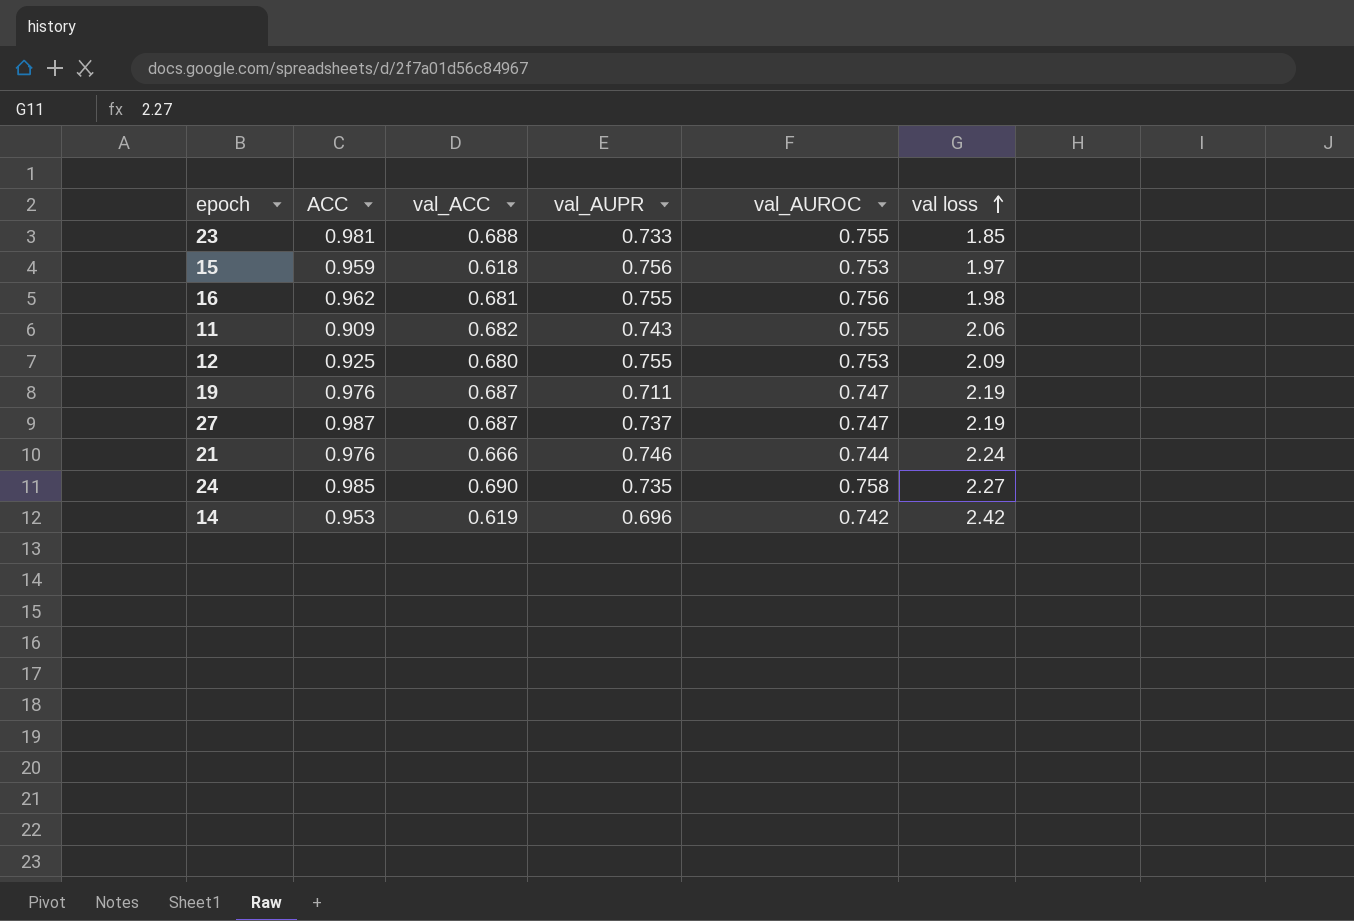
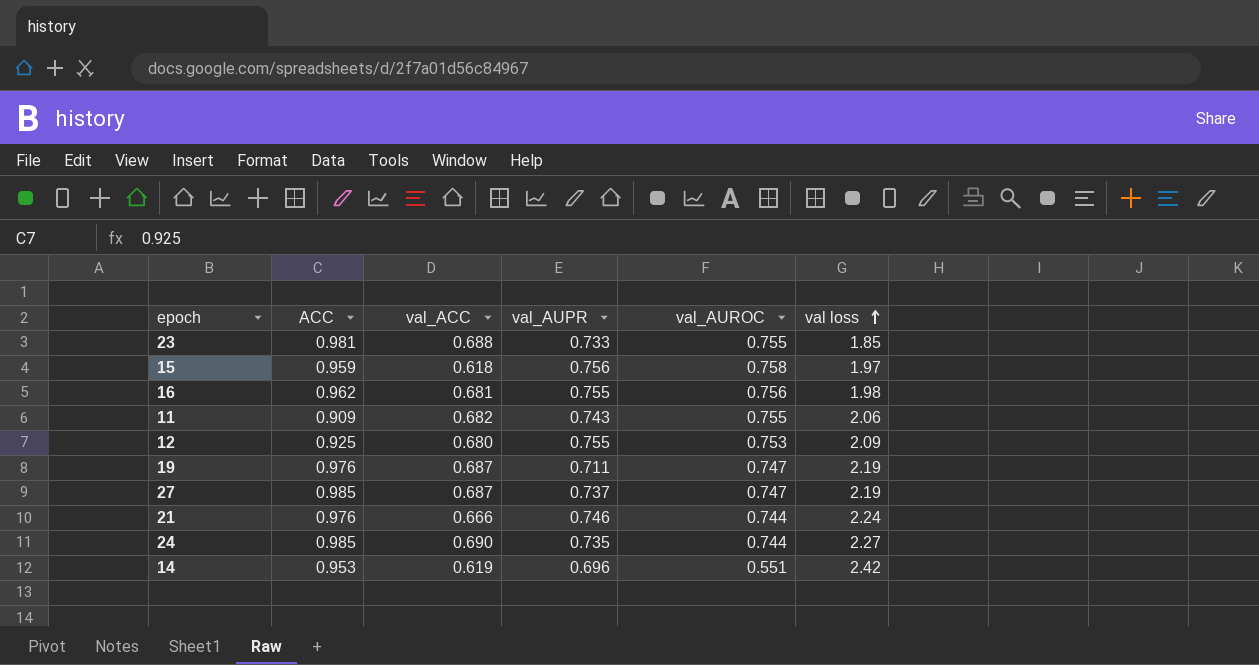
15 | val_AUROC: 0.753 -> 0.758
27 | ACC: 0.987 -> 0.985
24 | val_AUROC: 0.758 -> 0.744
14 | val_AUROC: 0.742 -> 0.551

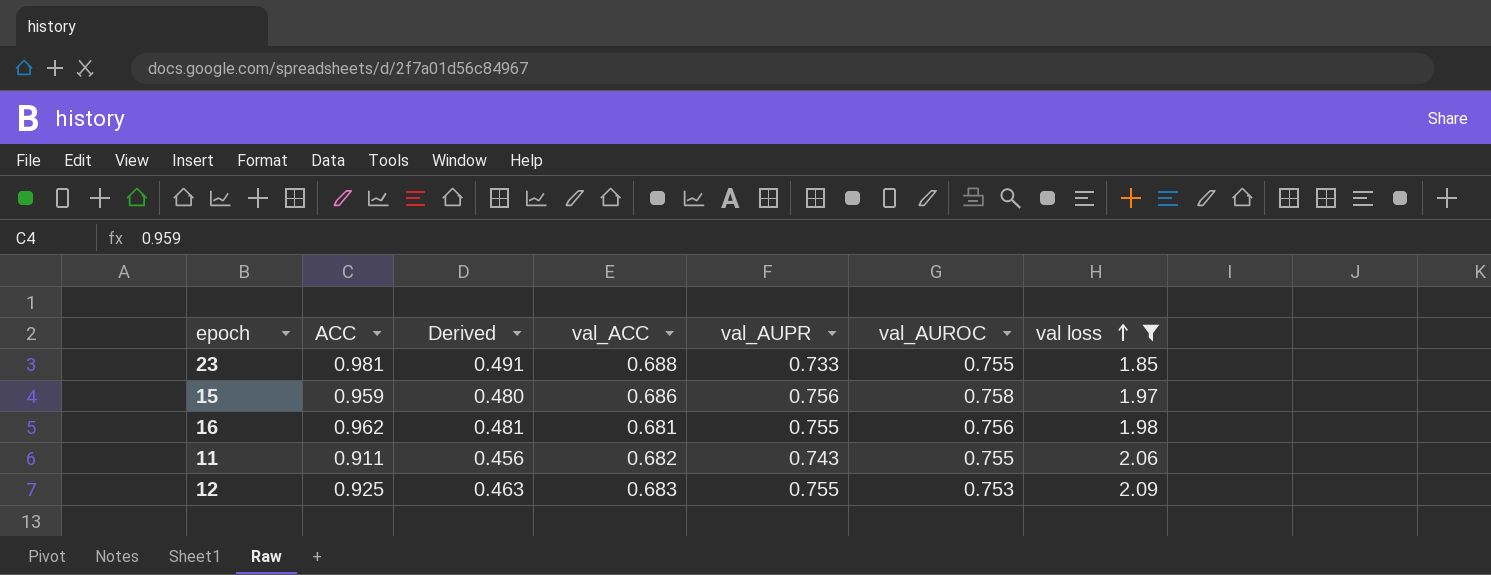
filter: none -> val loss <= 2.09
column Derived | formula: none -> [ACC] * 0.5
15 | val_ACC: 0.618 -> 0.686
11 | ACC: 0.909 -> 0.911
12 | val_ACC: 0.680 -> 0.683

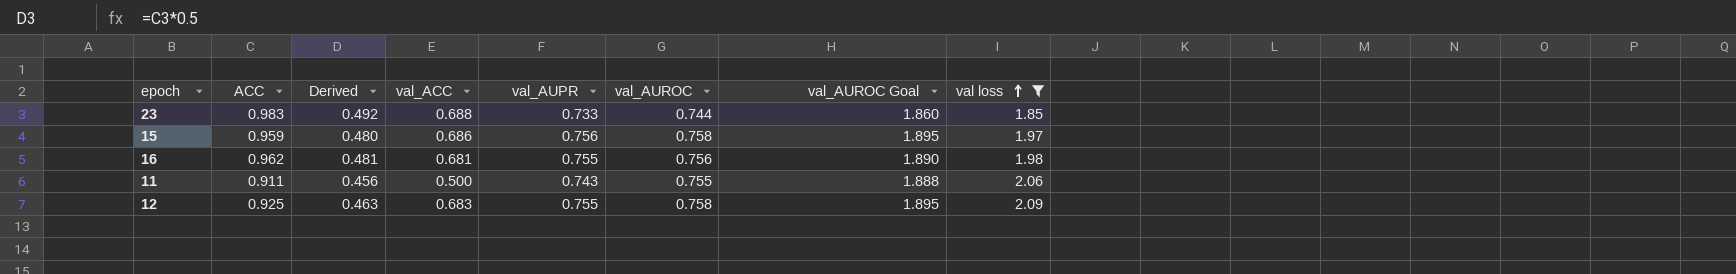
column val_AUROC Goal | formula: none -> [val_AUROC] * 2.5
23 | ACC: 0.981 -> 0.983
23 | Derived: 0.491 -> 0.492
23 | val_AUROC: 0.755 -> 0.744
11 | val_ACC: 0.682 -> 0.500
12 | val_AUROC: 0.753 -> 0.758

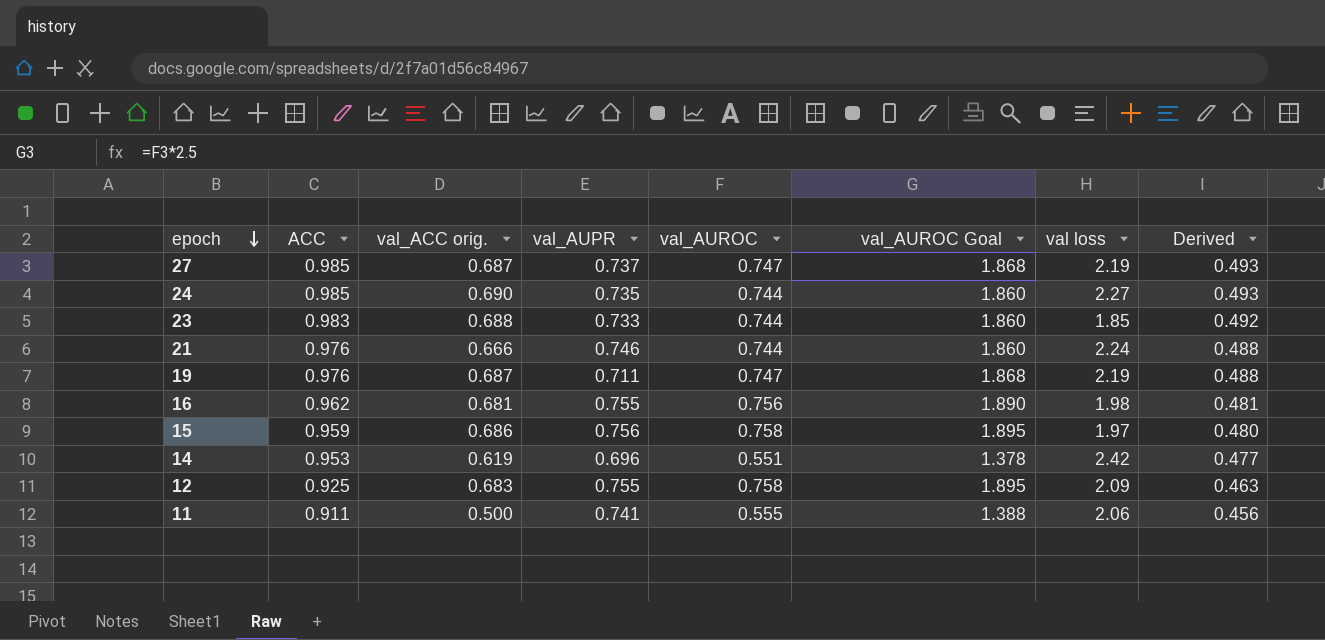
filter: val loss <= 2.09 -> none
row order: val loss ascending -> epoch descending
column name: val_ACC -> val_ACC orig.
column Derived | position: 3 -> 8
11 | val_AUPR: 0.743 -> 0.741
11 | val_AUROC: 0.755 -> 0.555
11 | val_AUROC Goal: 1.888 -> 1.388

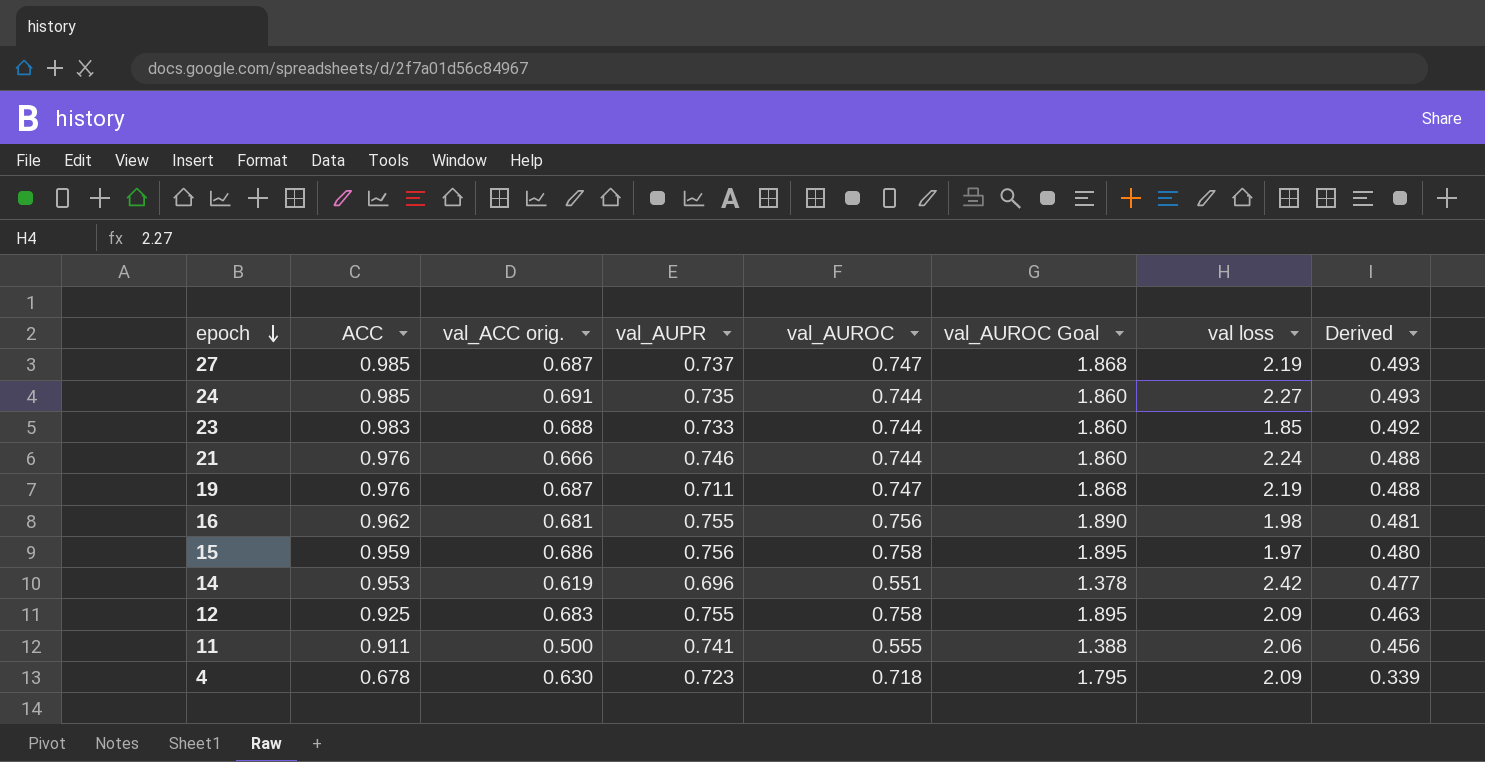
24 | val_ACC orig.: 0.690 -> 0.691
row 4: none -> 0.678 | 0.630 | 0.723 | 0.718 | 1.795 | 2.09 | 0.339

